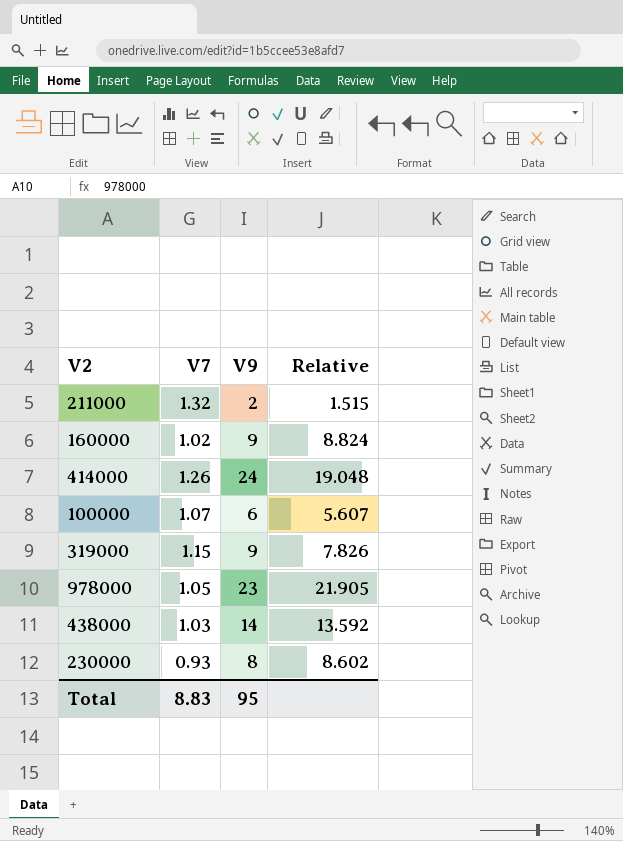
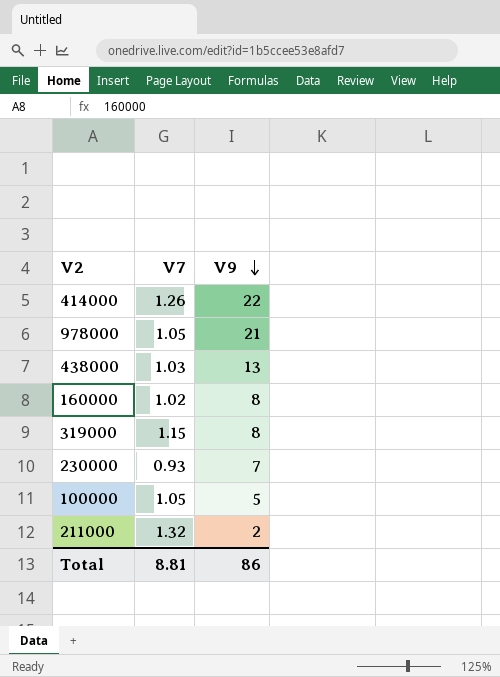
row order: none -> V9 descending
column Relative | formula: [V9] / [V7] -> none
414000 | V9: 24 -> 22
978000 | V9: 23 -> 21
438000 | V9: 14 -> 13
160000 | V9: 9 -> 8
319000 | V9: 9 -> 8
230000 | V9: 8 -> 7
100000 | V7: 1.07 -> 1.05
100000 | V9: 6 -> 5
Total | V7: 8.83 -> 8.81
Total | V9: 95 -> 86

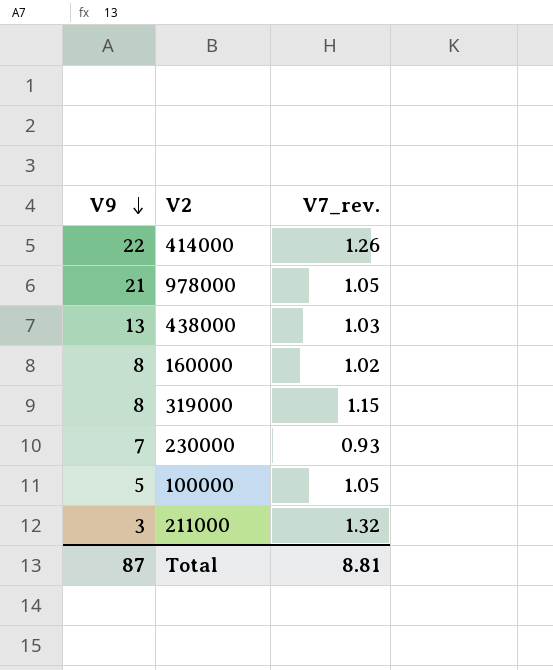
column V9 | position: 3 -> 1
column name: V7 -> V7_rev.
211000 | V9: 2 -> 3
Total | V9: 86 -> 87

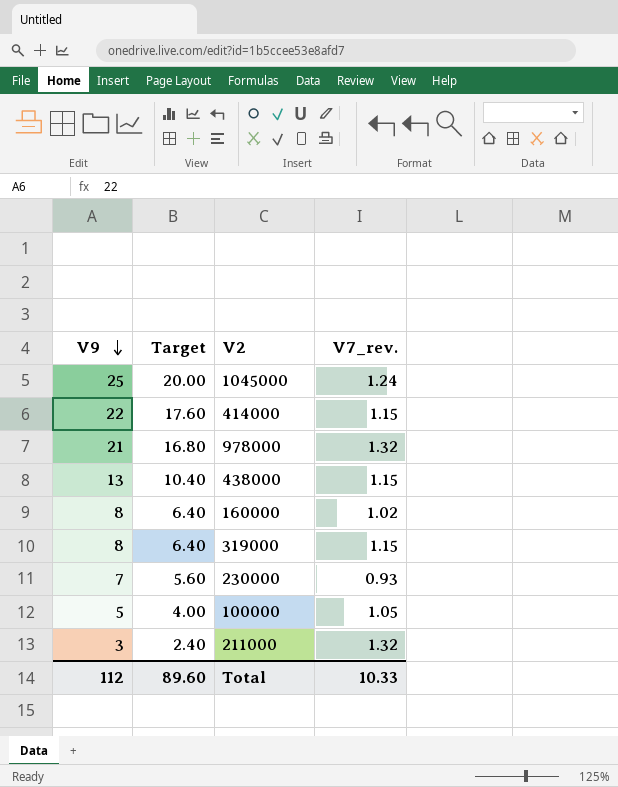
column Target | formula: none -> [V9] * 0.8
row 1045000: none -> 25 | 20.00 | 1.24
414000 | V7_rev.: 1.26 -> 1.15
978000 | V7_rev.: 1.05 -> 1.32
438000 | V7_rev.: 1.03 -> 1.15
Total | V9: 87 -> 112
Total | V7_rev.: 8.81 -> 10.33

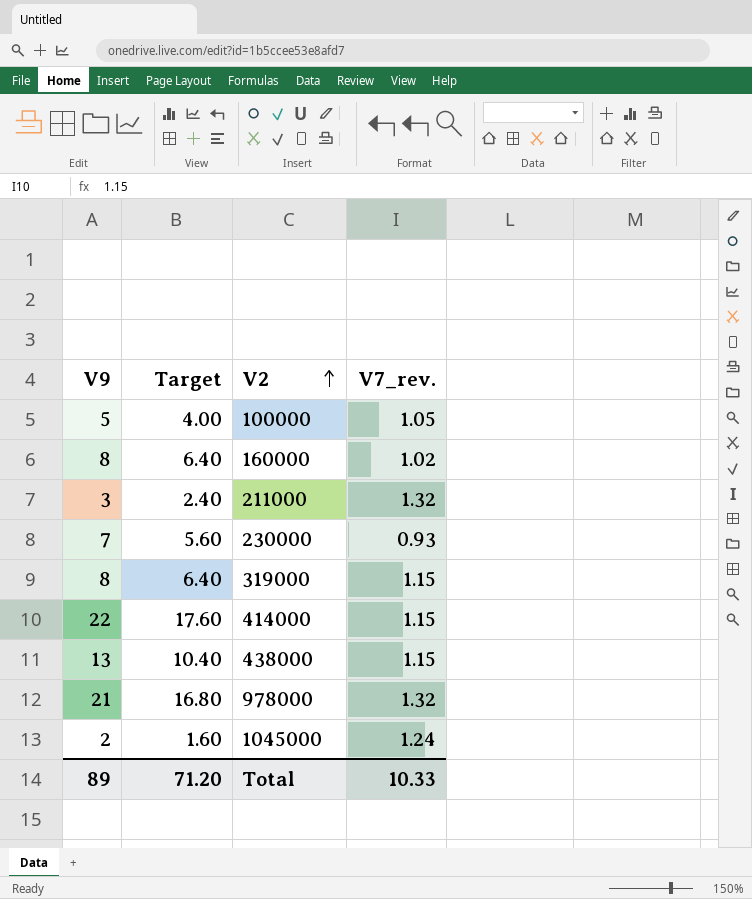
row order: V9 descending -> V2 ascending
1045000 | V9: 25 -> 2
1045000 | Target: 20.00 -> 1.60
Total | V9: 112 -> 89
Total | Target: 89.60 -> 71.20

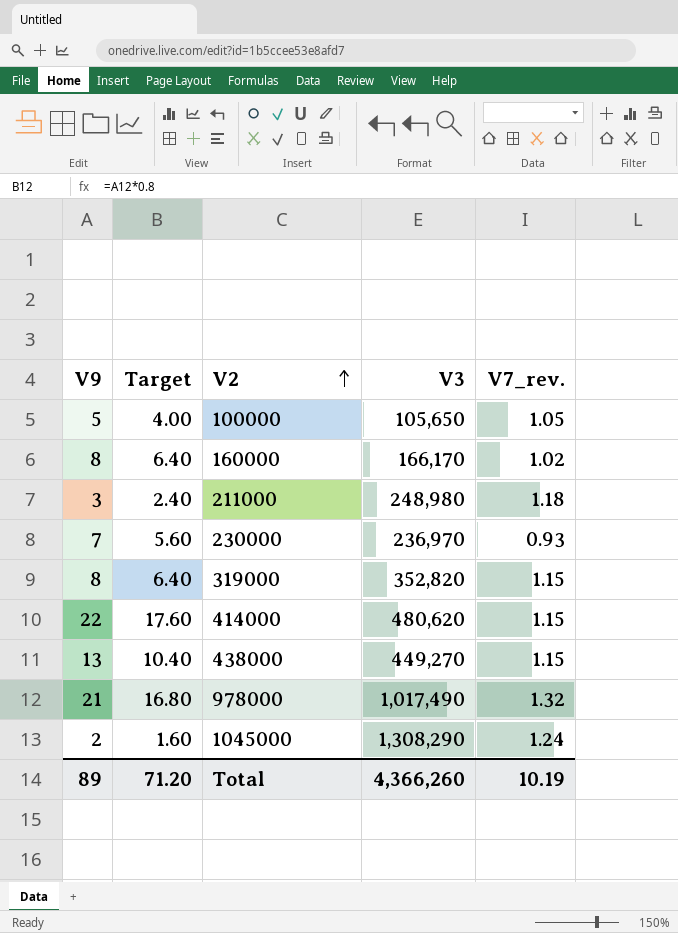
column V3 | position: none -> 4
211000 | V7_rev.: 1.32 -> 1.18
Total | V7_rev.: 10.33 -> 10.19

